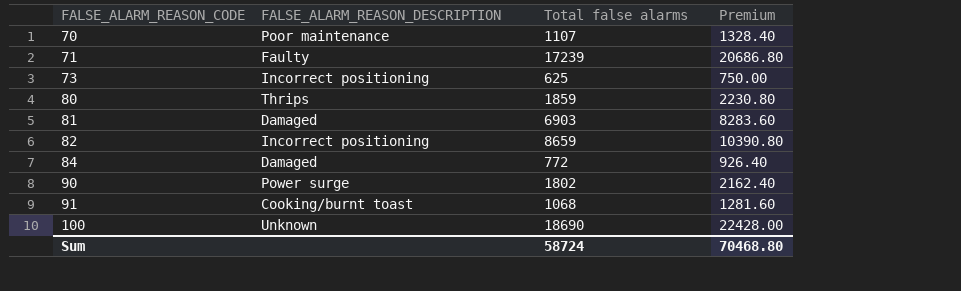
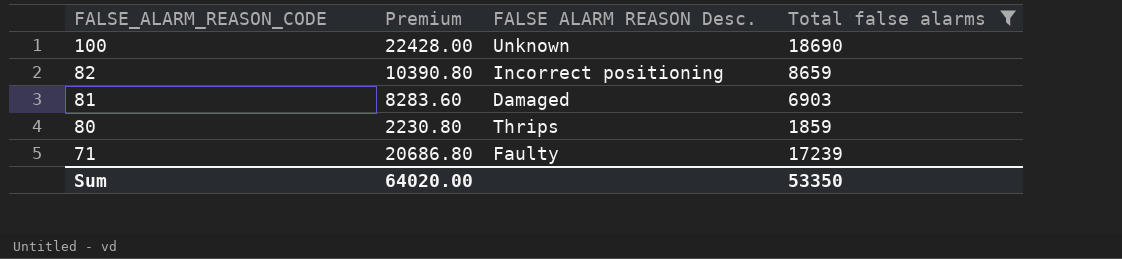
filter: none -> Total false alarms >= 1859
row order: FALSE_ALARM_REASON_CODE ascending -> FALSE_ALARM_REASON_CODE descending
column Premium | position: 4 -> 2
column name: FALSE_ALARM_REASON_DESCRIPTION -> FALSE ALARM REASON Desc.
Sum | Premium: 70468.80 -> 64020.00
Sum | Total false alarms: 58724 -> 53350

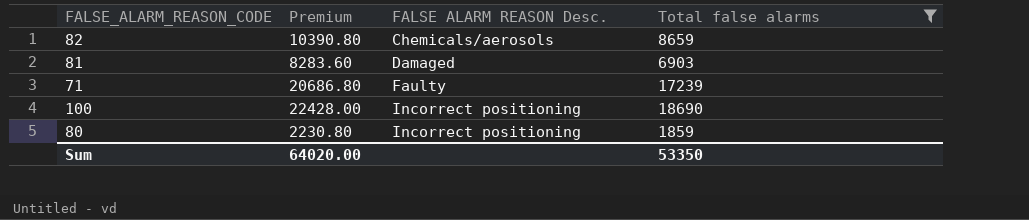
row order: FALSE_ALARM_REASON_CODE descending -> FALSE ALARM REASON Desc. ascending
82 | FALSE ALARM REASON Desc.: Incorrect positioning -> Chemicals/aerosols
100 | FALSE ALARM REASON Desc.: Unknown -> Incorrect positioning
80 | FALSE ALARM REASON Desc.: Thrips -> Incorrect positioning

